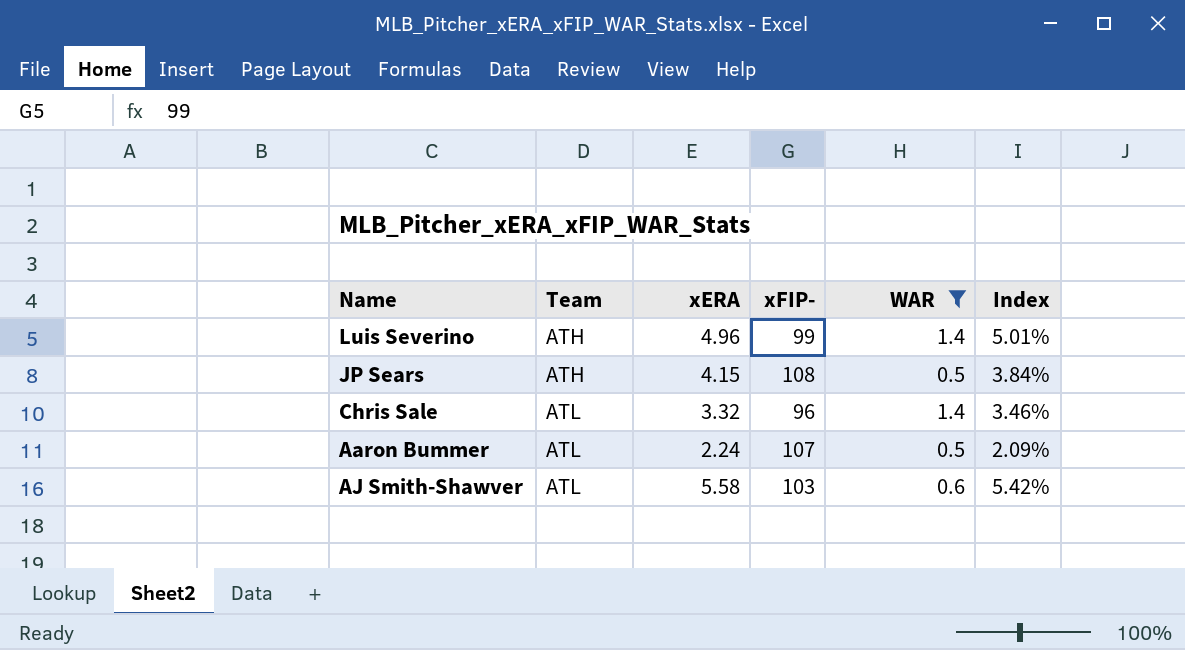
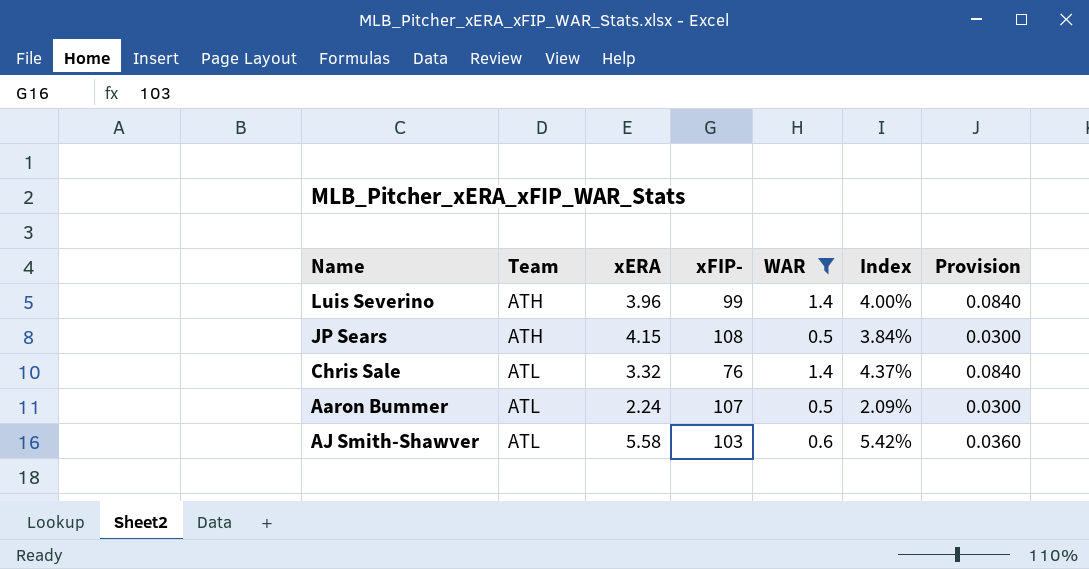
column Provision | formula: none -> [WAR] * 0.06
Luis Severino | xERA: 4.96 -> 3.96
Luis Severino | Index: 5.01% -> 4.00%
Chris Sale | xFIP-: 96 -> 76
Chris Sale | Index: 3.46% -> 4.37%

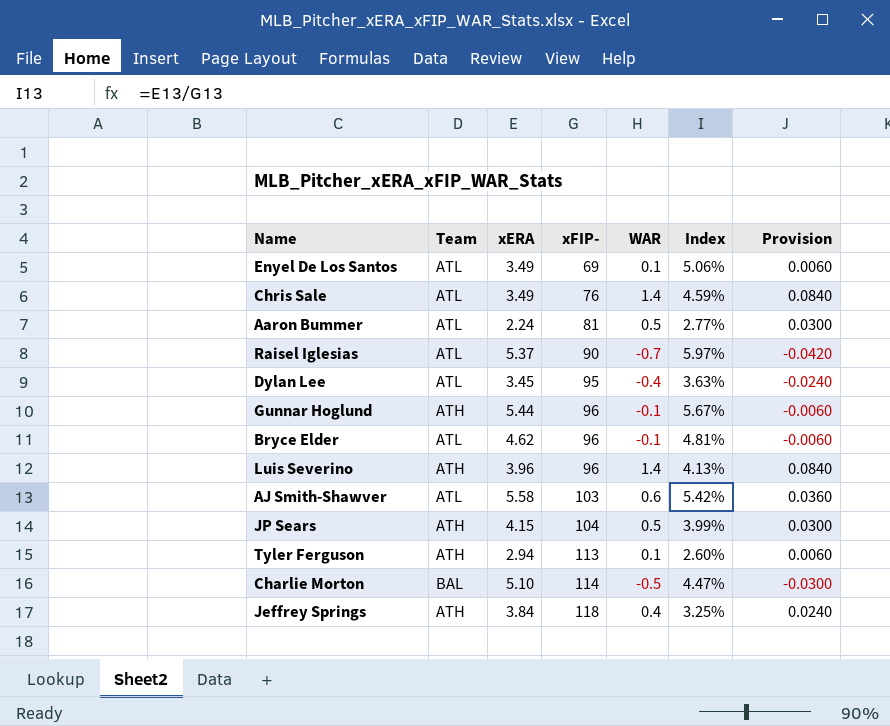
filter: WAR >= 0.5 -> none
row order: Team ascending -> xFIP- ascending
Chris Sale | xERA: 3.32 -> 3.49
Chris Sale | Index: 4.37% -> 4.59%
Aaron Bummer | xFIP-: 107 -> 81
Aaron Bummer | Index: 2.09% -> 2.77%
Luis Severino | xFIP-: 99 -> 96
Luis Severino | Index: 4.00% -> 4.13%
JP Sears | xFIP-: 108 -> 104
JP Sears | Index: 3.84% -> 3.99%

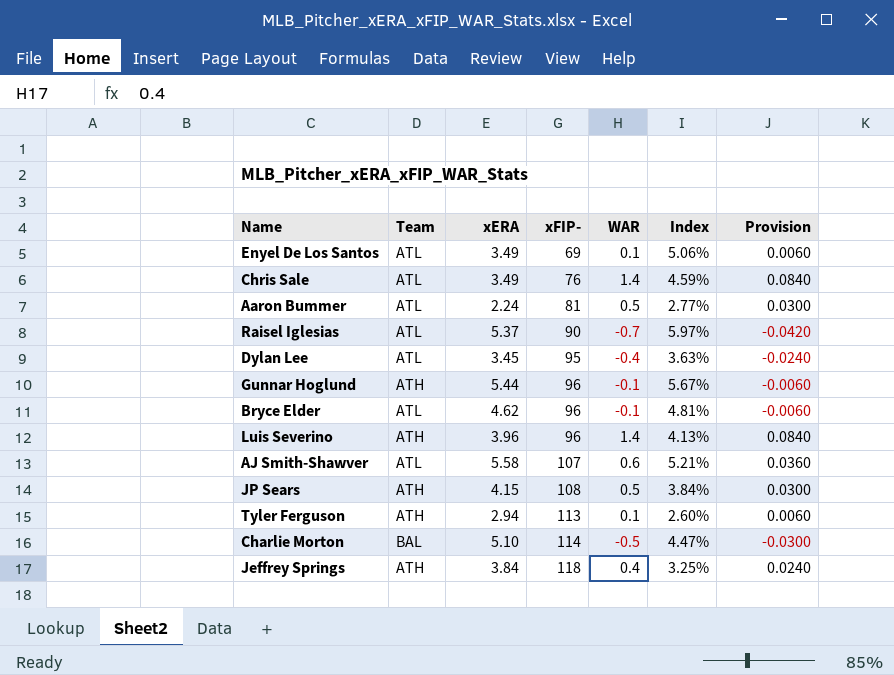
AJ Smith-Shawver | xFIP-: 103 -> 107
AJ Smith-Shawver | Index: 5.42% -> 5.21%
JP Sears | xFIP-: 104 -> 108
JP Sears | Index: 3.99% -> 3.84%

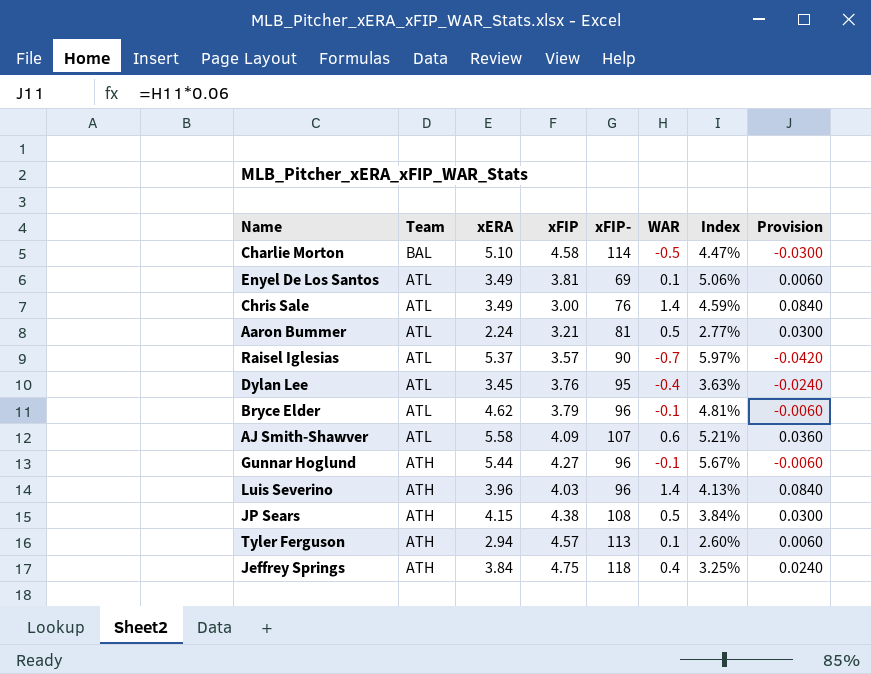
row order: xFIP- ascending -> Team descending
column xFIP | position: none -> 4

